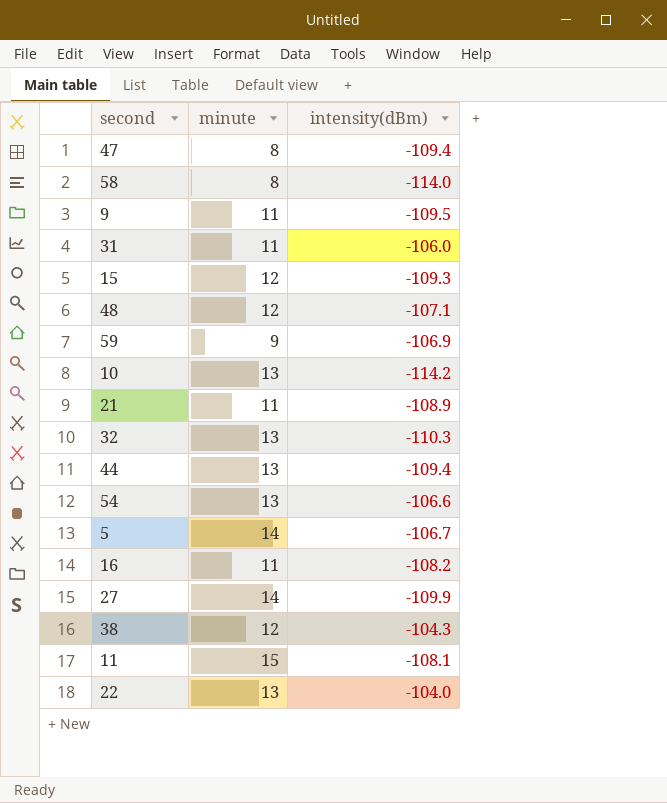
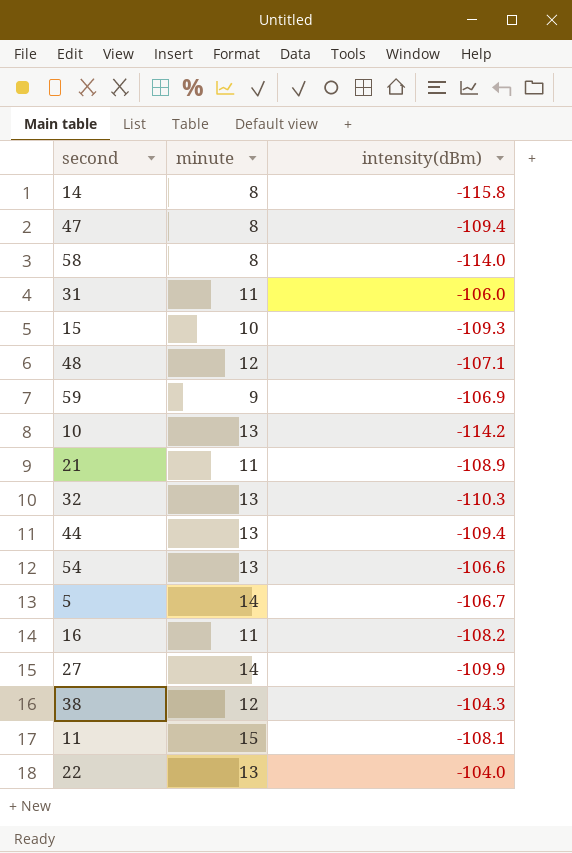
row 9: 11 | -109.5 -> none
row 14: none -> 8 | -115.8
15 | minute: 12 -> 10

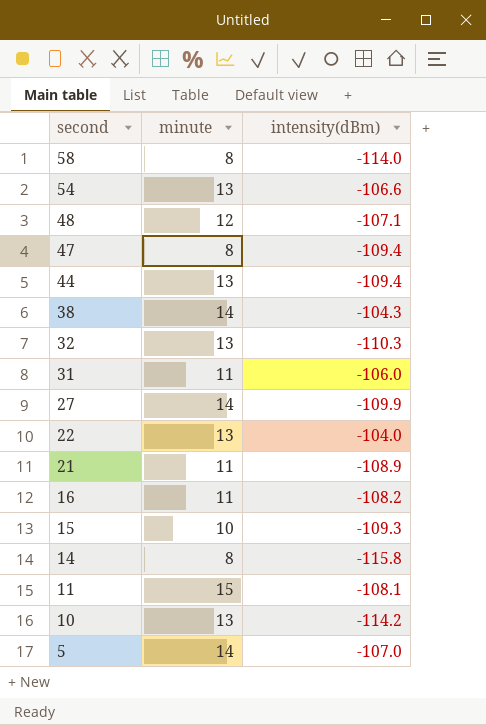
row order: none -> second descending
row 59: 9 | -106.9 -> none
38 | minute: 12 -> 14
5 | intensity(dBm): -106.7 -> -107.0

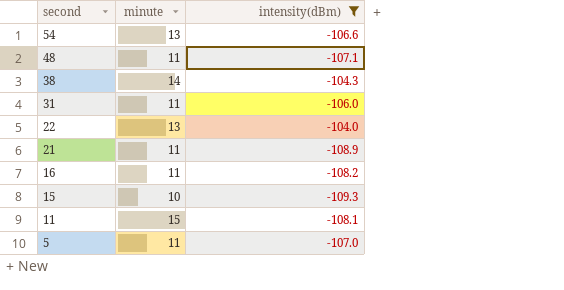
filter: none -> intensity(dBm) >= -109.3
48 | minute: 12 -> 11
5 | minute: 14 -> 11

